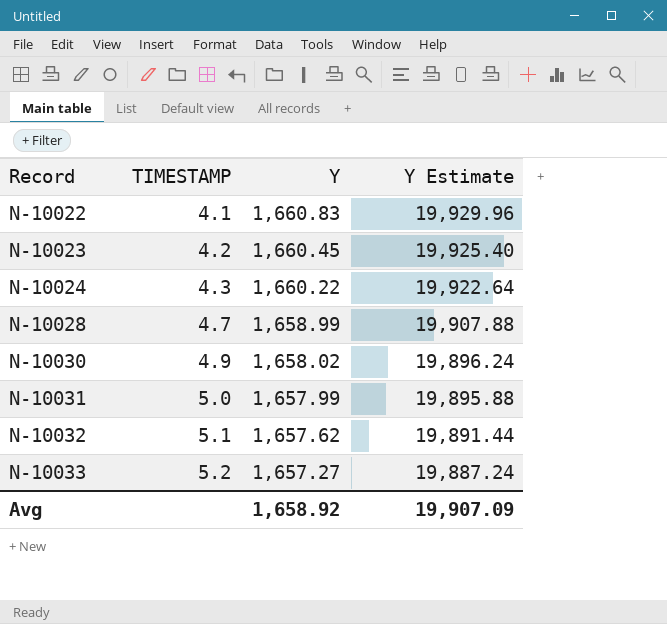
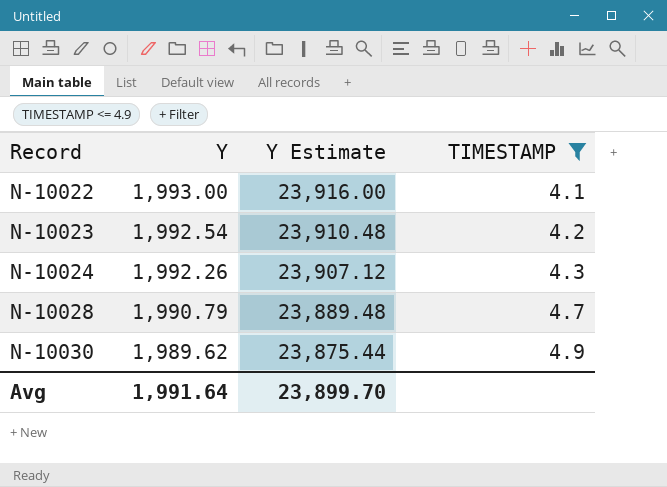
filter: none -> TIMESTAMP <= 4.9
column TIMESTAMP | position: 2 -> 4
N-10022 | Y: 1,660.83 -> 1,993.00
N-10022 | Y Estimate: 19,929.96 -> 23,916.00
N-10023 | Y: 1,660.45 -> 1,992.54
N-10023 | Y Estimate: 19,925.40 -> 23,910.48
N-10024 | Y: 1,660.22 -> 1,992.26
N-10024 | Y Estimate: 19,922.64 -> 23,907.12
N-10028 | Y: 1,658.99 -> 1,990.79
N-10028 | Y Estimate: 19,907.88 -> 23,889.48
N-10030 | Y: 1,658.02 -> 1,989.62
N-10030 | Y Estimate: 19,896.24 -> 23,875.44
Avg | Y: 1,658.92 -> 1,991.64
Avg | Y Estimate: 19,907.09 -> 23,899.70

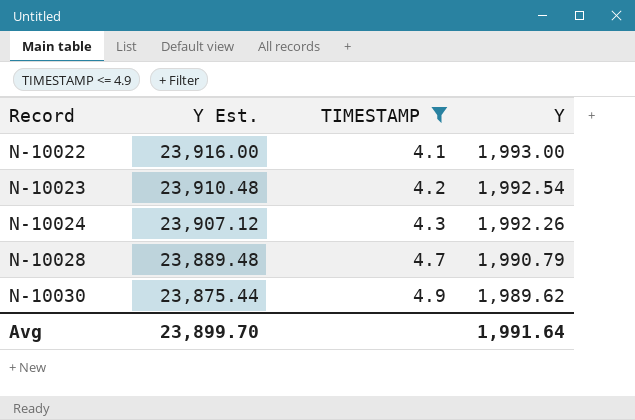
column name: Y Estimate -> Y Est.
column Y | position: 2 -> 4

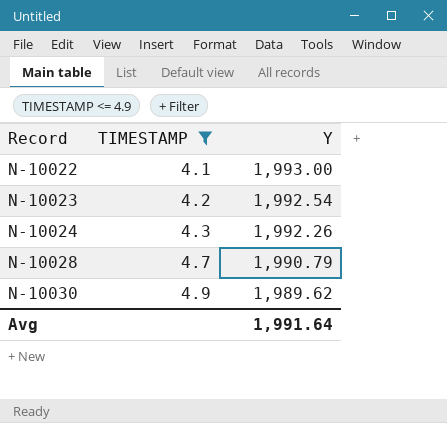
column Y Est. | formula: [Y] * 12 -> none

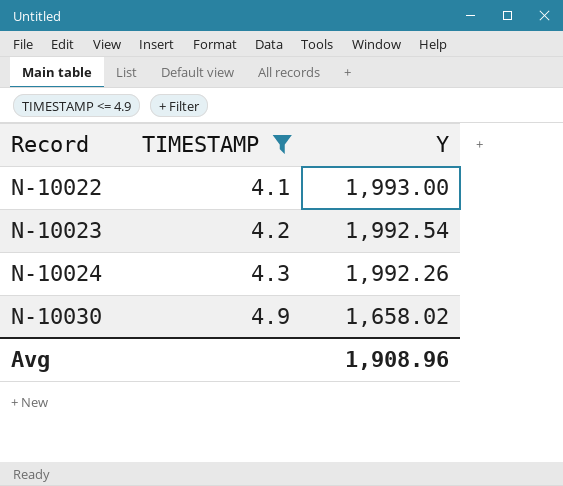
row N-10028: 4.7 | 1,990.79 -> none
N-10030 | Y: 1,989.62 -> 1,658.02
Avg | Y: 1,991.64 -> 1,908.96

